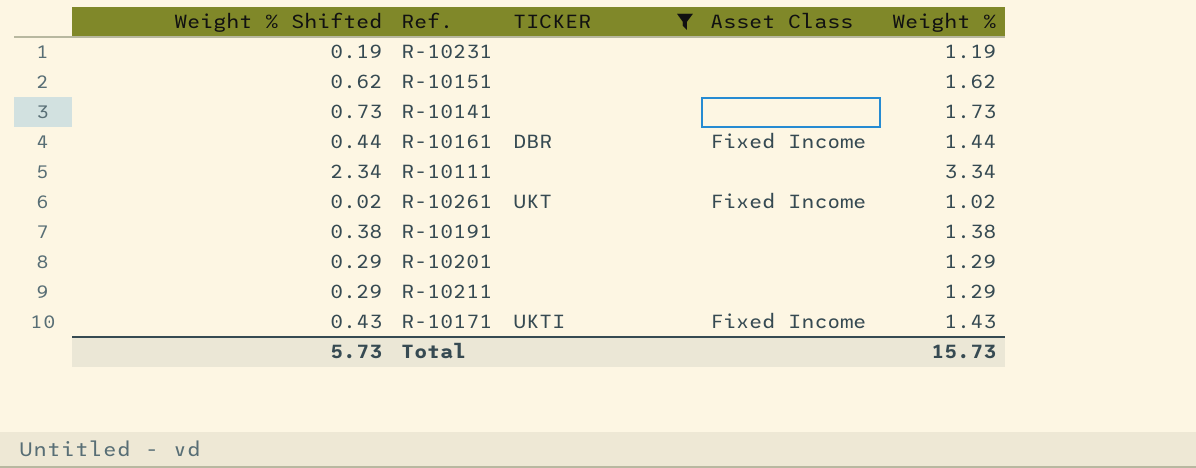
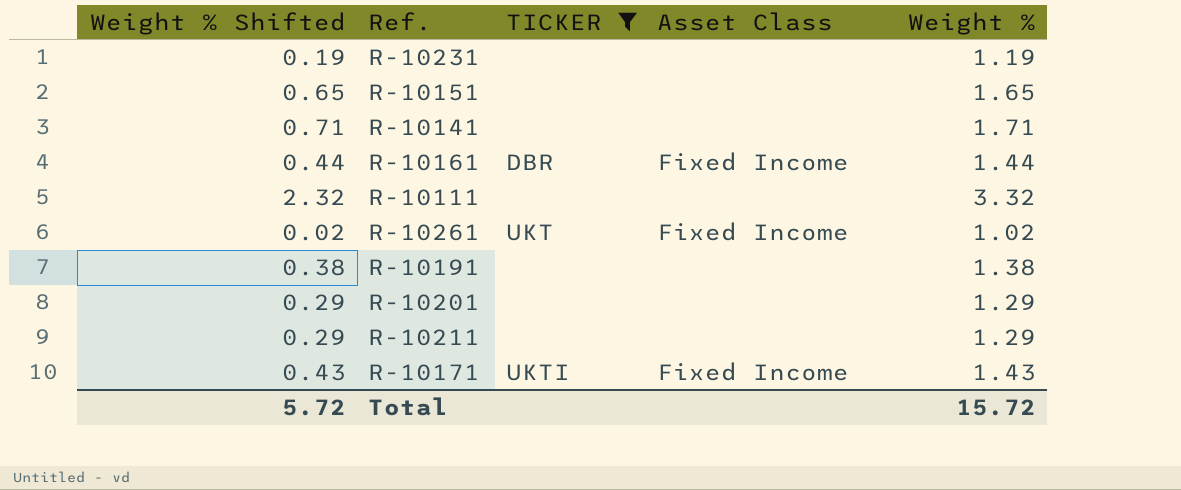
R-10151 | Weight % Shifted: 0.62 -> 0.65
R-10151 | Weight %: 1.62 -> 1.65
R-10141 | Weight % Shifted: 0.73 -> 0.71
R-10141 | Weight %: 1.73 -> 1.71
R-10111 | Weight % Shifted: 2.34 -> 2.32
R-10111 | Weight %: 3.34 -> 3.32
Total | Weight % Shifted: 5.73 -> 5.72
Total | Weight %: 15.73 -> 15.72

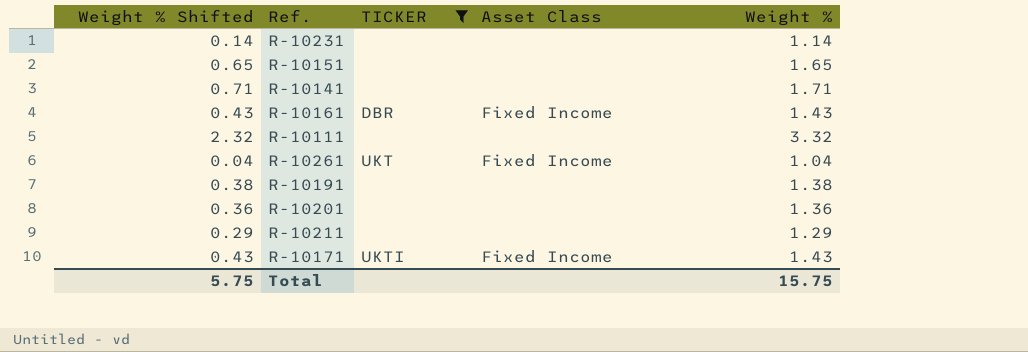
R-10231 | Weight % Shifted: 0.19 -> 0.14
R-10231 | Weight %: 1.19 -> 1.14
R-10161 | Weight % Shifted: 0.44 -> 0.43
R-10161 | Weight %: 1.44 -> 1.43
R-10261 | Weight % Shifted: 0.02 -> 0.04
R-10261 | Weight %: 1.02 -> 1.04
R-10201 | Weight % Shifted: 0.29 -> 0.36
R-10201 | Weight %: 1.29 -> 1.36
Total | Weight % Shifted: 5.72 -> 5.75
Total | Weight %: 15.72 -> 15.75

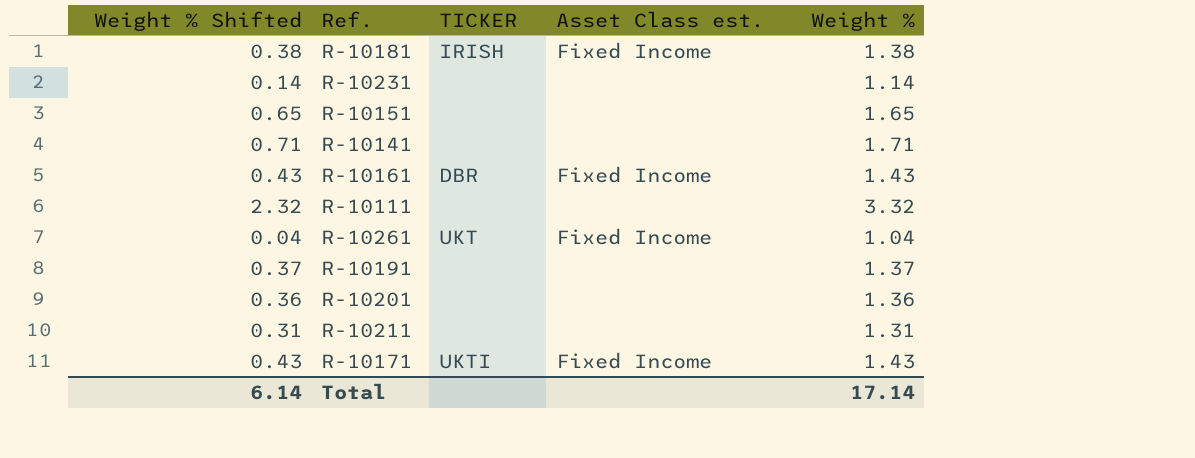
filter: TICKER != IRISH -> none
column name: Asset Class -> Asset Class est.
R-10191 | Weight % Shifted: 0.38 -> 0.37
R-10191 | Weight %: 1.38 -> 1.37
R-10211 | Weight % Shifted: 0.29 -> 0.31
R-10211 | Weight %: 1.29 -> 1.31
Total | Weight % Shifted: 5.75 -> 6.14
Total | Weight %: 15.75 -> 17.14

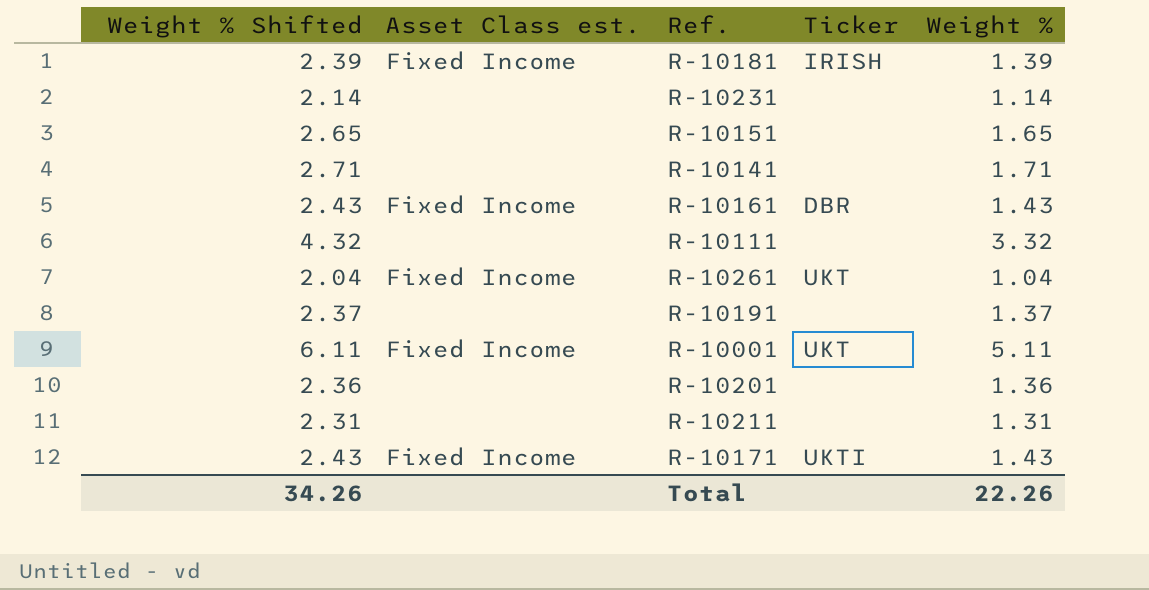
column Weight % Shifted | formula: [Weight %] - 1 -> [Weight %] + 1
column Asset Class est. | position: 4 -> 2
column name: TICKER -> Ticker
R-10181 | Weight %: 1.38 -> 1.39
row R-10001: none -> 6.11 | Fixed Income | UKT | 5.11
Total | Weight % Shifted: 6.14 -> 34.26
Total | Weight %: 17.14 -> 22.26

